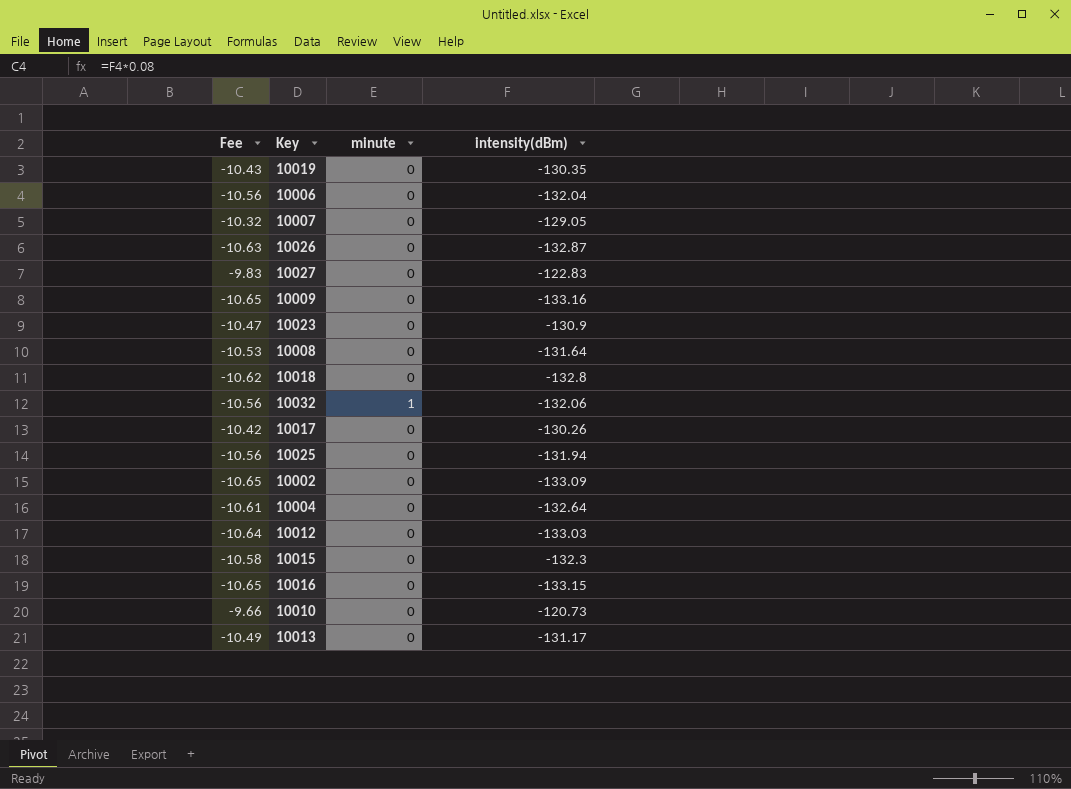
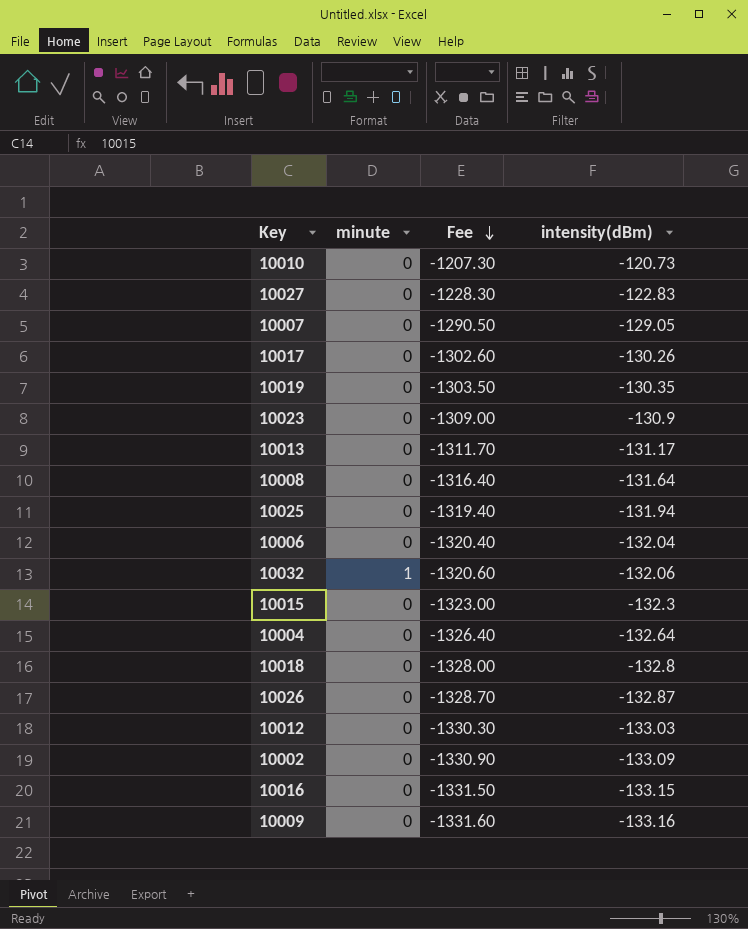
row order: none -> Fee descending
column Fee | formula: [intensity(dBm)] * 0.08 -> [intensity(dBm)] * 10
column Fee | position: 1 -> 3

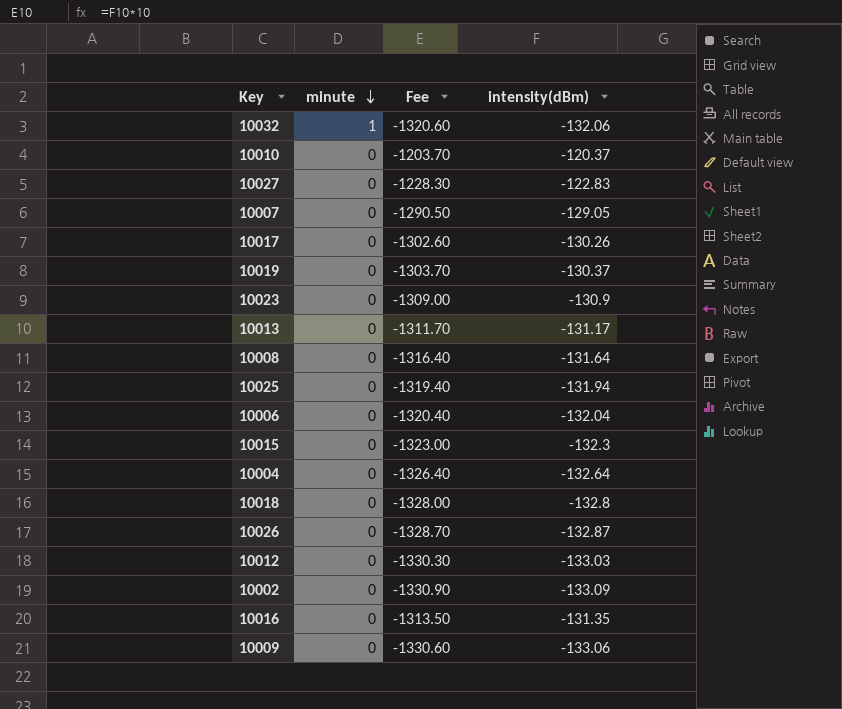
row order: Fee descending -> minute descending
10010 | Fee: -1207.30 -> -1203.70
10010 | intensity(dBm): -120.73 -> -120.37
10019 | Fee: -1303.50 -> -1303.70
10019 | intensity(dBm): -130.35 -> -130.37
10016 | Fee: -1331.50 -> -1313.50
10016 | intensity(dBm): -133.15 -> -131.35
10009 | Fee: -1331.60 -> -1330.60
10009 | intensity(dBm): -133.16 -> -133.06

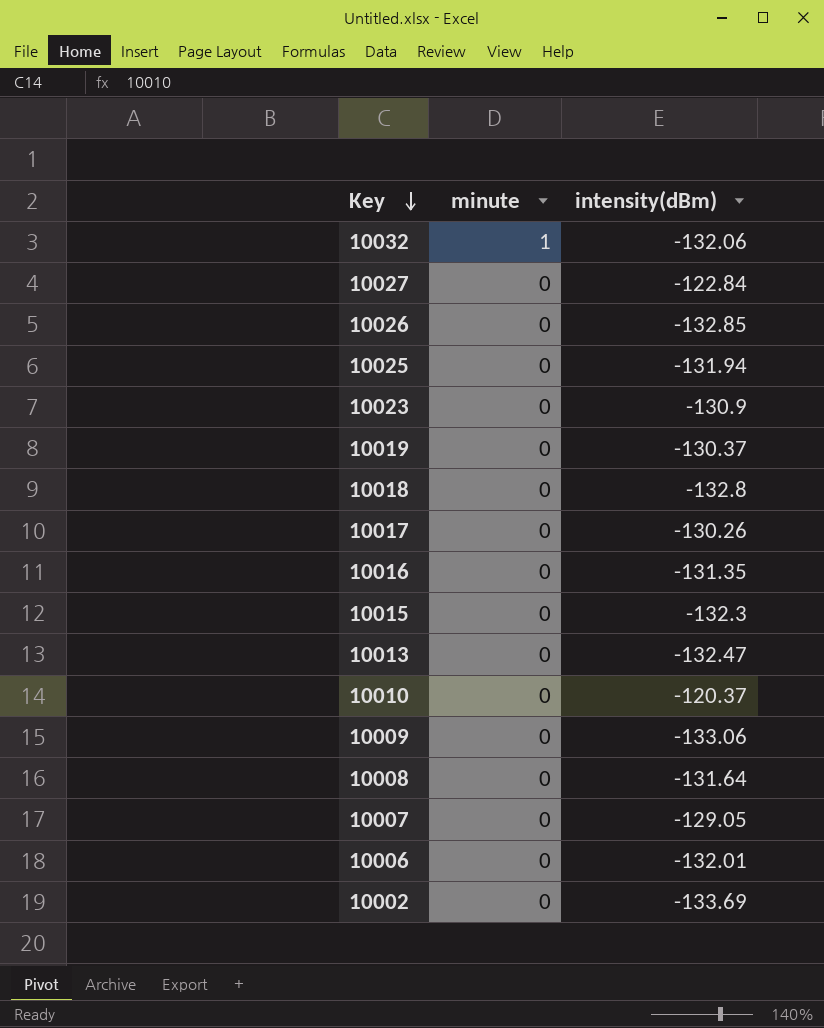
row order: minute descending -> Key descending
column Fee | formula: [intensity(dBm)] * 10 -> none
row 10004: 0 | -1326.40 | -132.64 -> none
row 10012: 0 | -1330.30 | -133.03 -> none
10027 | intensity(dBm): -122.83 -> -122.84
10026 | intensity(dBm): -132.87 -> -132.85
10013 | intensity(dBm): -131.17 -> -132.47
10006 | intensity(dBm): -132.04 -> -132.01
10002 | intensity(dBm): -133.09 -> -133.69

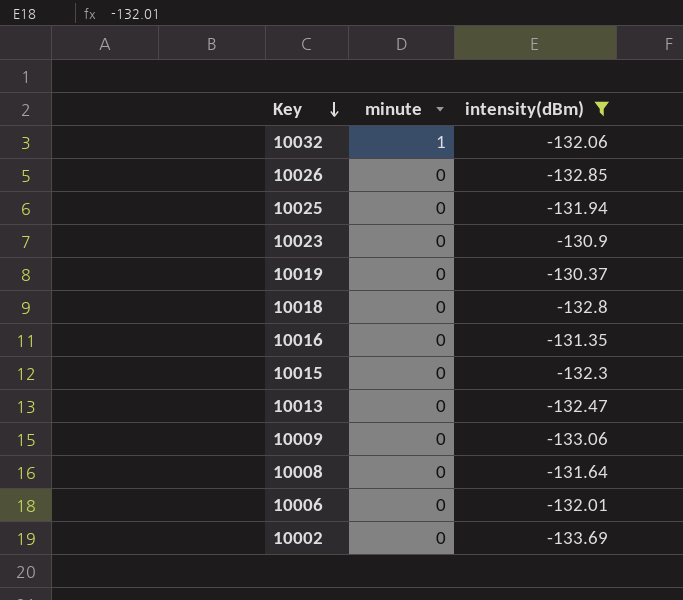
filter: none -> intensity(dBm) <= -130.37

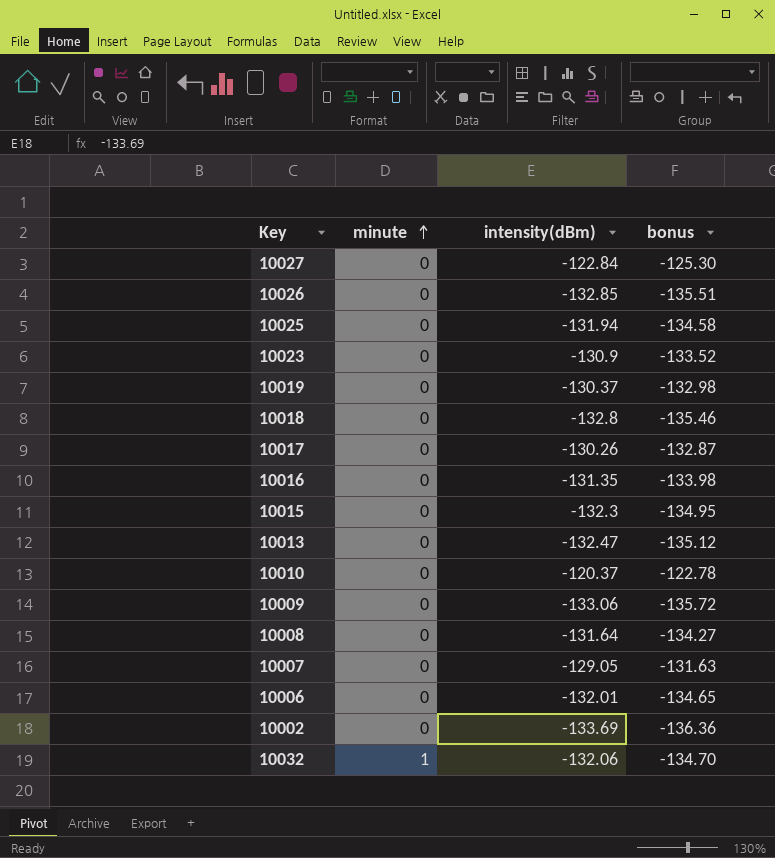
filter: intensity(dBm) <= -130.37 -> none
row order: Key descending -> minute ascending
column bonus | formula: none -> [intensity(dBm)] * 1.02

